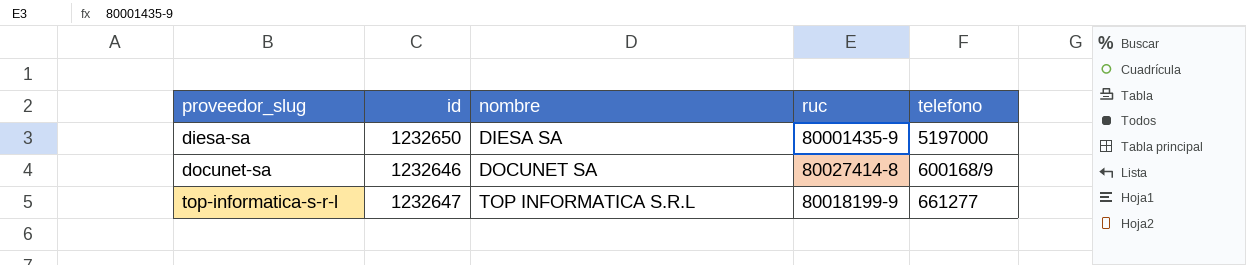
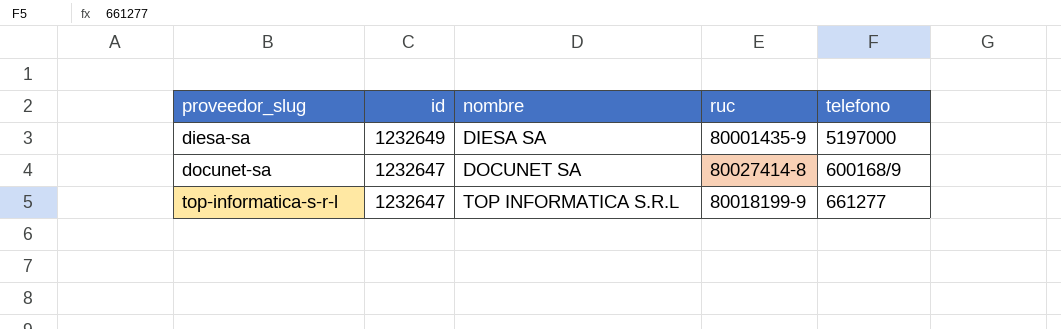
diesa-sa | id: 1232650 -> 1232649
docunet-sa | id: 1232646 -> 1232647

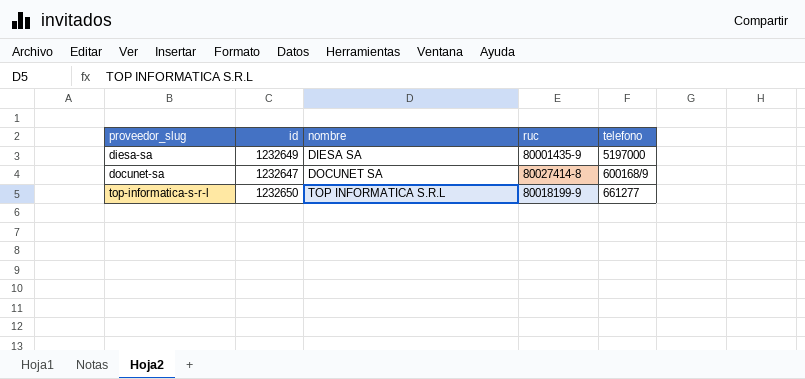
top-informatica-s-r-l | id: 1232647 -> 1232650

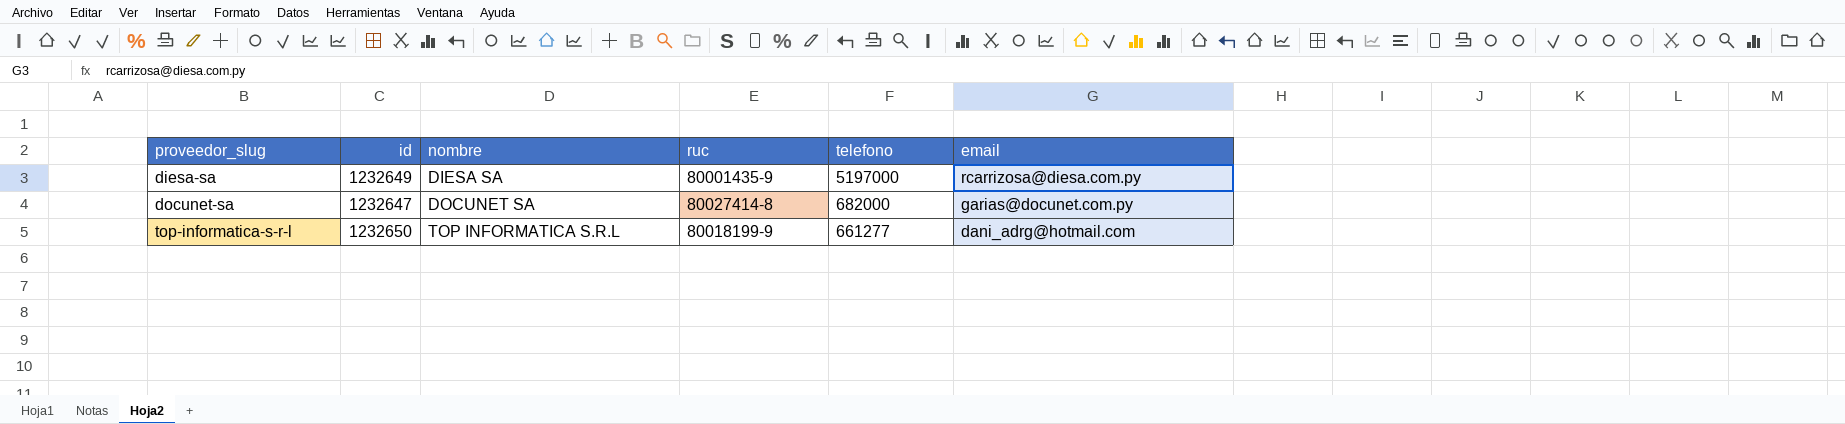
column email | position: none -> 6
docunet-sa | telefono: 600168/9 -> 682000

